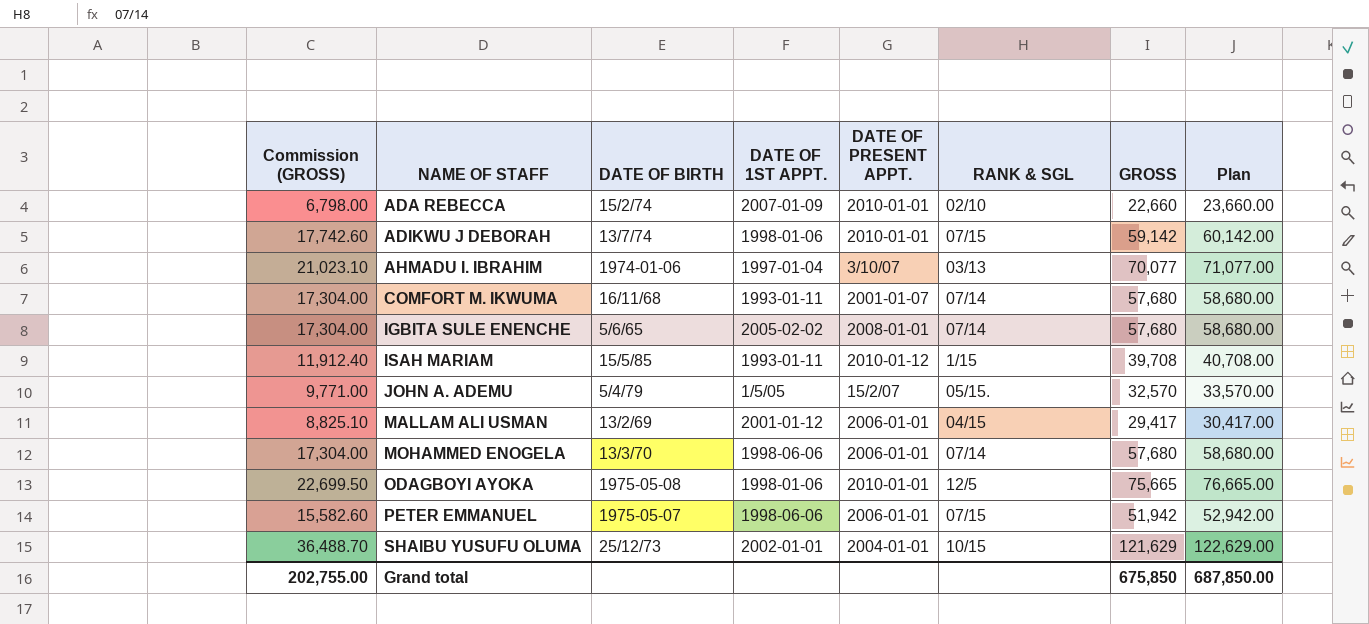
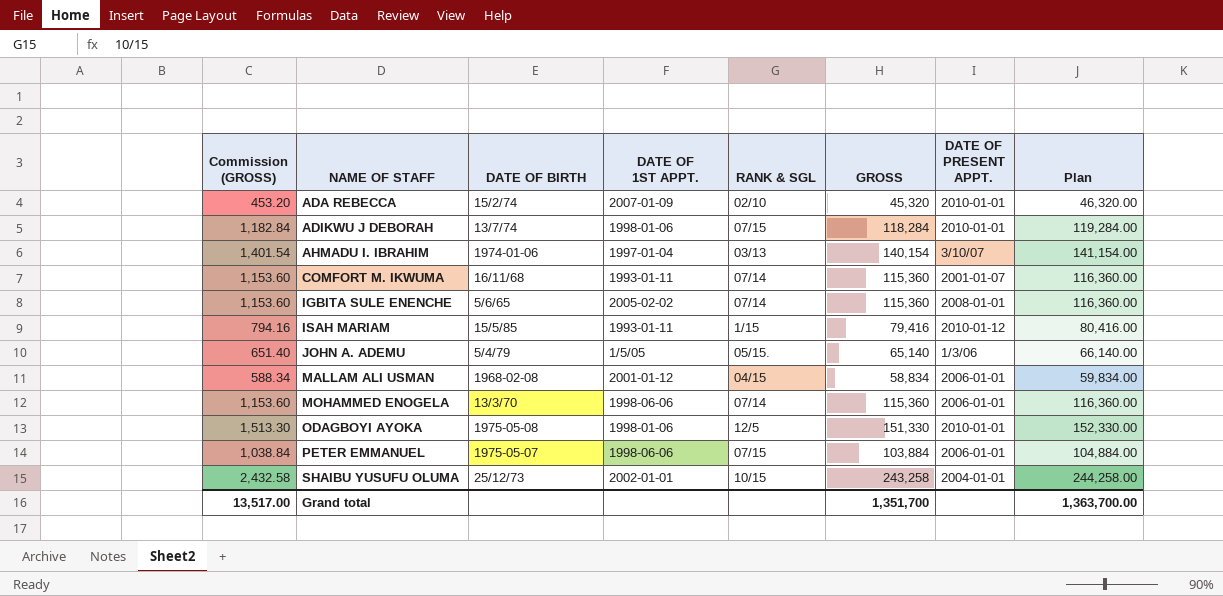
column Commission (GROSS) | formula: [GROSS] * 0.3 -> [GROSS] * 0.01
column DATE OF PRESENT APPT. | position: 5 -> 7
ADA REBECCA | GROSS: 22,660 -> 45,320
ADA REBECCA | Plan: 23,660.00 -> 46,320.00
ADIKWU J DEBORAH | GROSS: 59,142 -> 118,284
ADIKWU J DEBORAH | Plan: 60,142.00 -> 119,284.00
AHMADU I. IBRAHIM | GROSS: 70,077 -> 140,154
AHMADU I. IBRAHIM | Plan: 71,077.00 -> 141,154.00
COMFORT M. IKWUMA | GROSS: 57,680 -> 115,360
COMFORT M. IKWUMA | Plan: 58,680.00 -> 116,360.00
IGBITA SULE ENENCHE | GROSS: 57,680 -> 115,360
IGBITA SULE ENENCHE | Plan: 58,680.00 -> 116,360.00
ISAH MARIAM | GROSS: 39,708 -> 79,416
ISAH MARIAM | Plan: 40,708.00 -> 80,416.00
JOHN A. ADEMU | GROSS: 32,570 -> 65,140
JOHN A. ADEMU | DATE OF PRESENT APPT.: 15/2/07 -> 1/3/06
JOHN A. ADEMU | Plan: 33,570.00 -> 66,140.00
MALLAM ALI USMAN | DATE OF BIRTH: 13/2/69 -> 1968-02-08
MALLAM ALI USMAN | GROSS: 29,417 -> 58,834
MALLAM ALI USMAN | Plan: 30,417.00 -> 59,834.00
MOHAMMED ENOGELA | GROSS: 57,680 -> 115,360
MOHAMMED ENOGELA | Plan: 58,680.00 -> 116,360.00
ODAGBOYI AYOKA | GROSS: 75,665 -> 151,330
ODAGBOYI AYOKA | Plan: 76,665.00 -> 152,330.00
PETER EMMANUEL | GROSS: 51,942 -> 103,884
PETER EMMANUEL | Plan: 52,942.00 -> 104,884.00
SHAIBU YUSUFU OLUMA | GROSS: 121,629 -> 243,258
SHAIBU YUSUFU OLUMA | Plan: 122,629.00 -> 244,258.00
Grand total | Commission (GROSS): 202,755.00 -> 13,517.00
Grand total | GROSS: 675,850 -> 1,351,700
Grand total | Plan: 687,850.00 -> 1,363,700.00

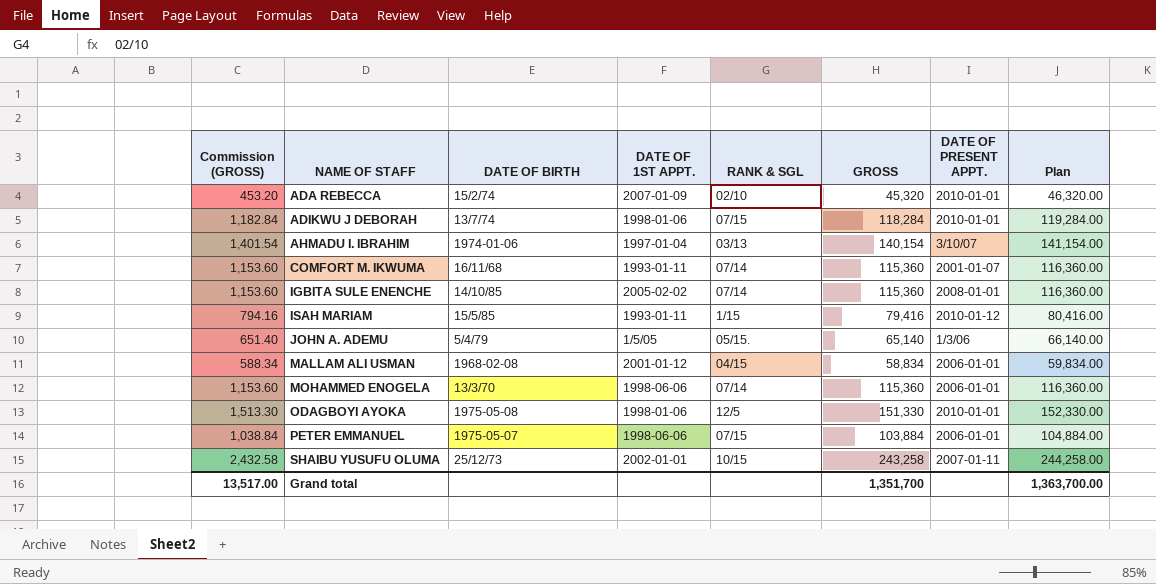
IGBITA SULE ENENCHE | DATE OF BIRTH: 5/6/65 -> 14/10/85
SHAIBU YUSUFU OLUMA | DATE OF PRESENT APPT.: 2004-01-01 -> 2007-01-11

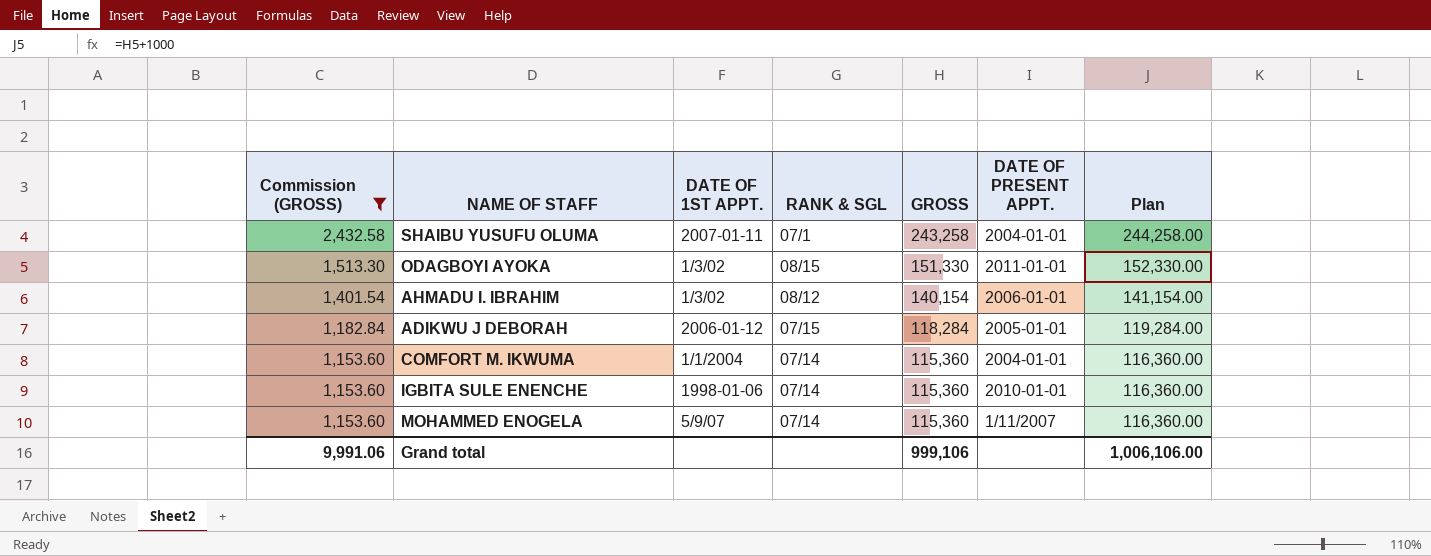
filter: none -> Commission (GROSS) >= 1,153.60
row order: NAME OF STAFF ascending -> Commission (GROSS) descending
column DATE OF BIRTH | position: 3 -> none
SHAIBU YUSUFU OLUMA | DATE OF 1ST APPT.: 2002-01-01 -> 2007-01-11
SHAIBU YUSUFU OLUMA | RANK & SGL: 10/15 -> 07/1
SHAIBU YUSUFU OLUMA | DATE OF PRESENT APPT.: 2007-01-11 -> 2004-01-01
ODAGBOYI AYOKA | DATE OF 1ST APPT.: 1998-01-06 -> 1/3/02
ODAGBOYI AYOKA | RANK & SGL: 12/5 -> 08/15
ODAGBOYI AYOKA | DATE OF PRESENT APPT.: 2010-01-01 -> 2011-01-01
AHMADU I. IBRAHIM | DATE OF 1ST APPT.: 1997-01-04 -> 1/3/02
AHMADU I. IBRAHIM | RANK & SGL: 03/13 -> 08/12
AHMADU I. IBRAHIM | DATE OF PRESENT APPT.: 3/10/07 -> 2006-01-01
ADIKWU J DEBORAH | DATE OF 1ST APPT.: 1998-01-06 -> 2006-01-12
ADIKWU J DEBORAH | DATE OF PRESENT APPT.: 2010-01-01 -> 2005-01-01
COMFORT M. IKWUMA | DATE OF 1ST APPT.: 1993-01-11 -> 1/1/2004
COMFORT M. IKWUMA | DATE OF PRESENT APPT.: 2001-01-07 -> 2004-01-01
IGBITA SULE ENENCHE | DATE OF 1ST APPT.: 2005-02-02 -> 1998-01-06
IGBITA SULE ENENCHE | DATE OF PRESENT APPT.: 2008-01-01 -> 2010-01-01
MOHAMMED ENOGELA | DATE OF 1ST APPT.: 1998-06-06 -> 5/9/07
MOHAMMED ENOGELA | DATE OF PRESENT APPT.: 2006-01-01 -> 1/11/2007
Grand total | Commission (GROSS): 13,517.00 -> 9,991.06
Grand total | GROSS: 1,351,700 -> 999,106
Grand total | Plan: 1,363,700.00 -> 1,006,106.00

